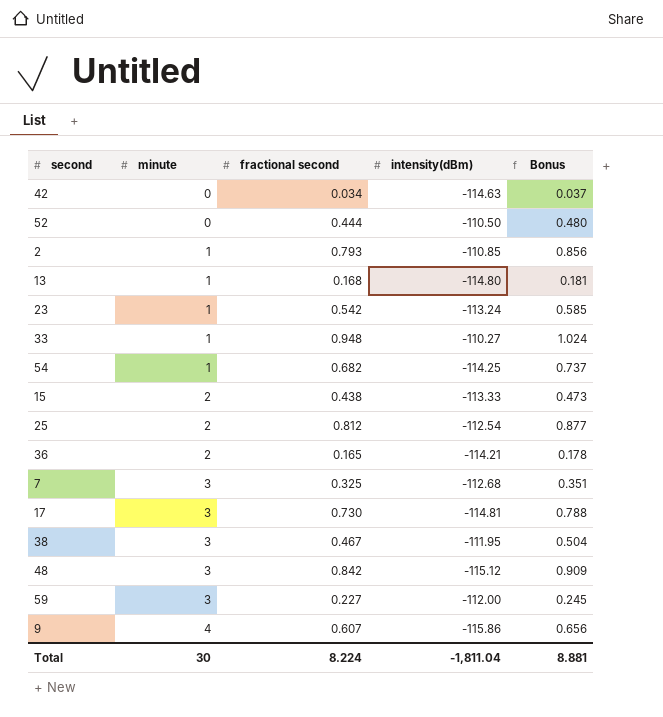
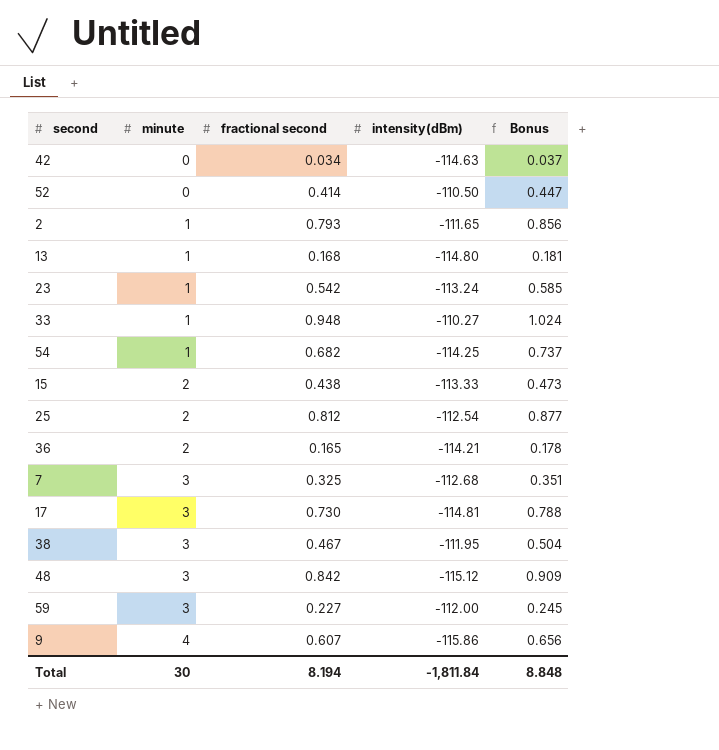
52 | fractional second: 0.444 -> 0.414
52 | Bonus: 0.480 -> 0.447
2 | intensity(dBm): -110.85 -> -111.65
Total | fractional second: 8.224 -> 8.194
Total | intensity(dBm): -1,811.04 -> -1,811.84
Total | Bonus: 8.881 -> 8.848

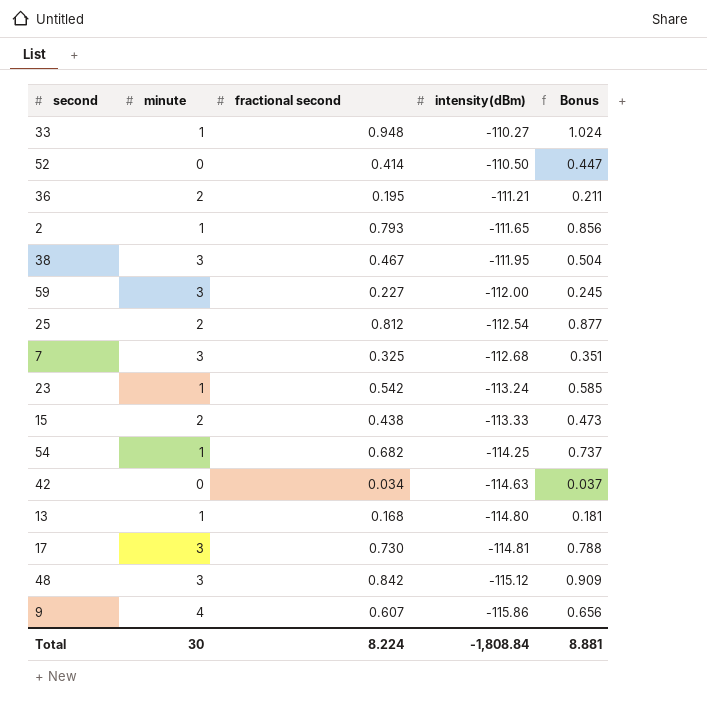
row order: minute ascending -> intensity(dBm) descending
36 | fractional second: 0.165 -> 0.195
36 | intensity(dBm): -114.21 -> -111.21
36 | Bonus: 0.178 -> 0.211
Total | fractional second: 8.194 -> 8.224
Total | intensity(dBm): -1,811.84 -> -1,808.84
Total | Bonus: 8.848 -> 8.881

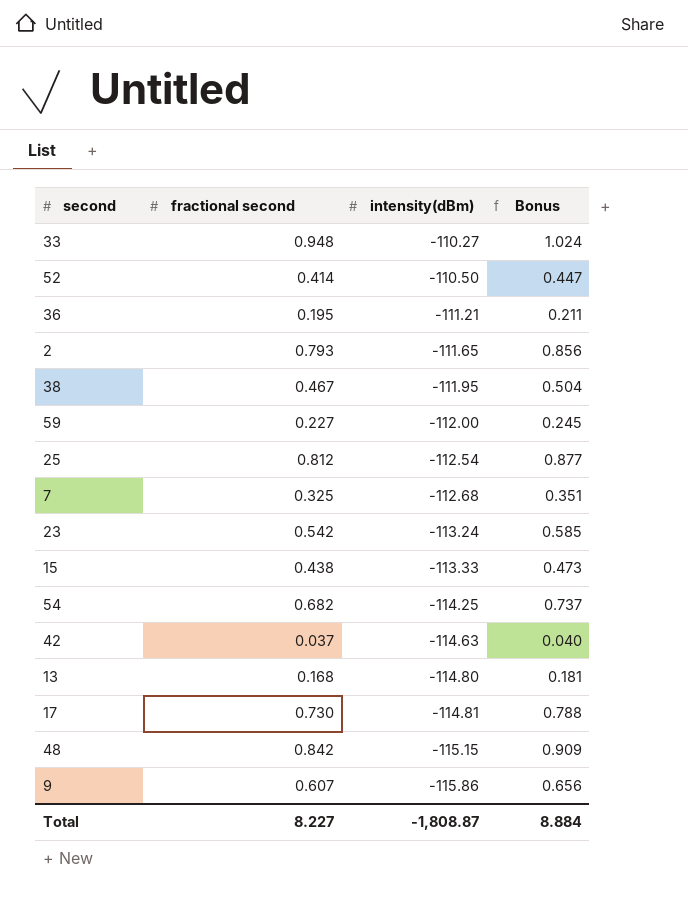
column minute | position: 2 -> none
42 | fractional second: 0.034 -> 0.037
42 | Bonus: 0.037 -> 0.040
48 | intensity(dBm): -115.12 -> -115.15
Total | fractional second: 8.224 -> 8.227
Total | intensity(dBm): -1,808.84 -> -1,808.87
Total | Bonus: 8.881 -> 8.884

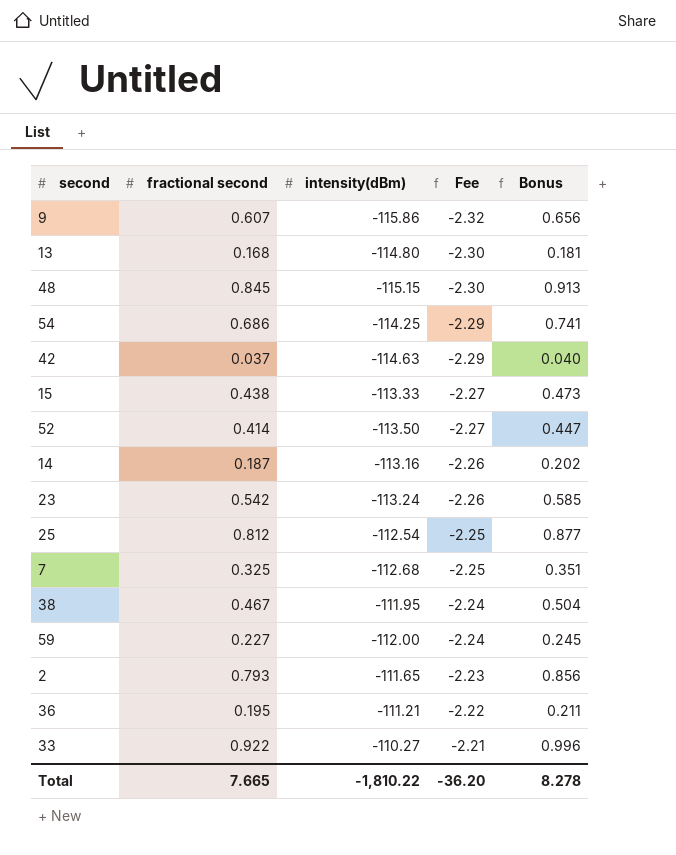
row order: intensity(dBm) descending -> Fee ascending
column Fee | formula: none -> [intensity(dBm)] * 0.02
row 17: 0.730 | -114.81 | 0.788 -> none
48 | fractional second: 0.842 -> 0.845
48 | Bonus: 0.909 -> 0.913
54 | fractional second: 0.682 -> 0.686
54 | Bonus: 0.737 -> 0.741
52 | intensity(dBm): -110.50 -> -113.50
row 14: none -> 0.187 | -113.16 | -2.26 | 0.202
33 | fractional second: 0.948 -> 0.922
33 | Bonus: 1.024 -> 0.996
Total | fractional second: 8.227 -> 7.665
Total | intensity(dBm): -1,808.87 -> -1,810.22
Total | Bonus: 8.884 -> 8.278

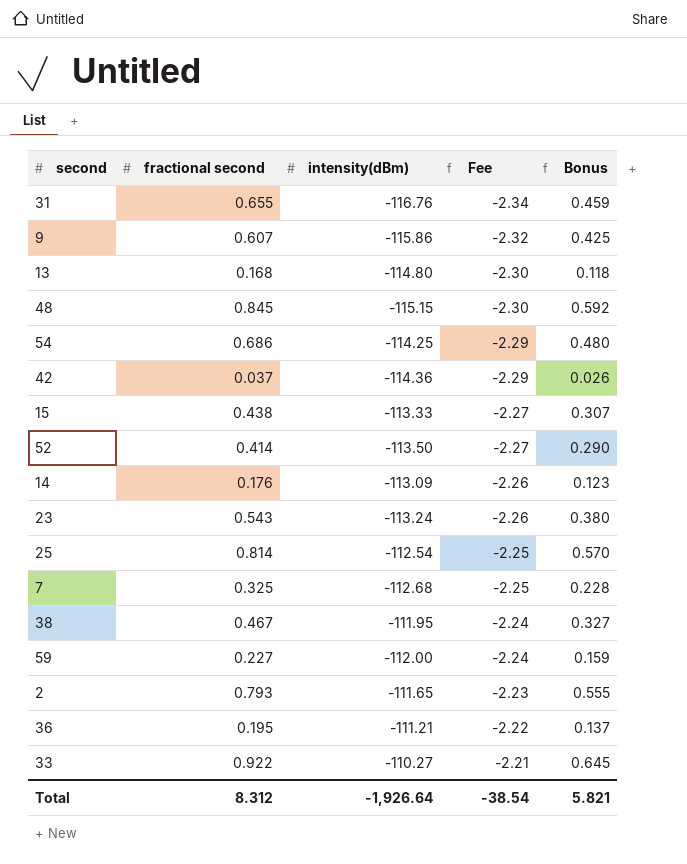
column Bonus | formula: [fractional second] * 1.08 -> [fractional second] * 0.7
row 31: none -> 0.655 | -116.76 | -2.34 | 0.459
42 | intensity(dBm): -114.63 -> -114.36
14 | fractional second: 0.187 -> 0.176
14 | intensity(dBm): -113.16 -> -113.09
23 | fractional second: 0.542 -> 0.543
25 | fractional second: 0.812 -> 0.814
Total | fractional second: 7.665 -> 8.312
Total | intensity(dBm): -1,810.22 -> -1,926.64
Total | Fee: -36.20 -> -38.54
Total | Bonus: 8.278 -> 5.821

